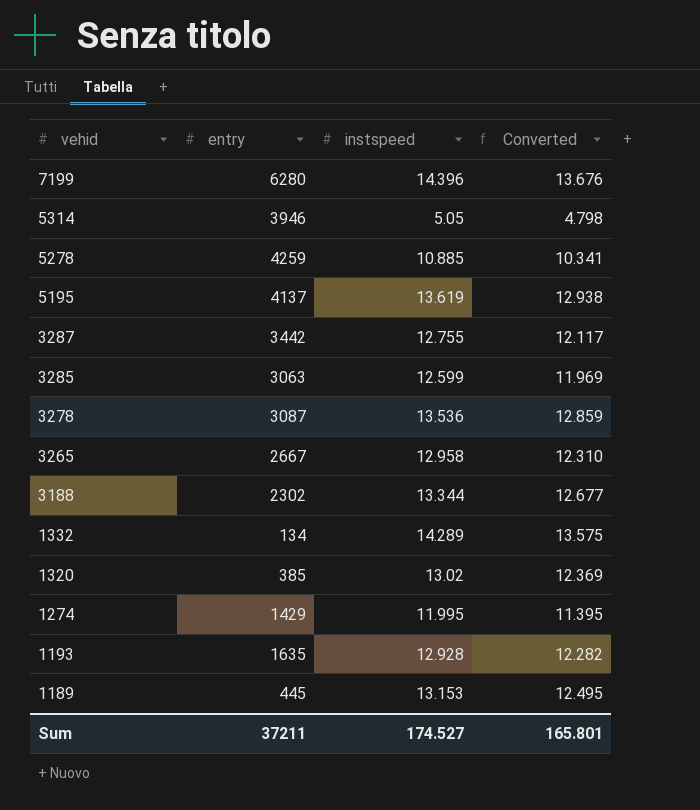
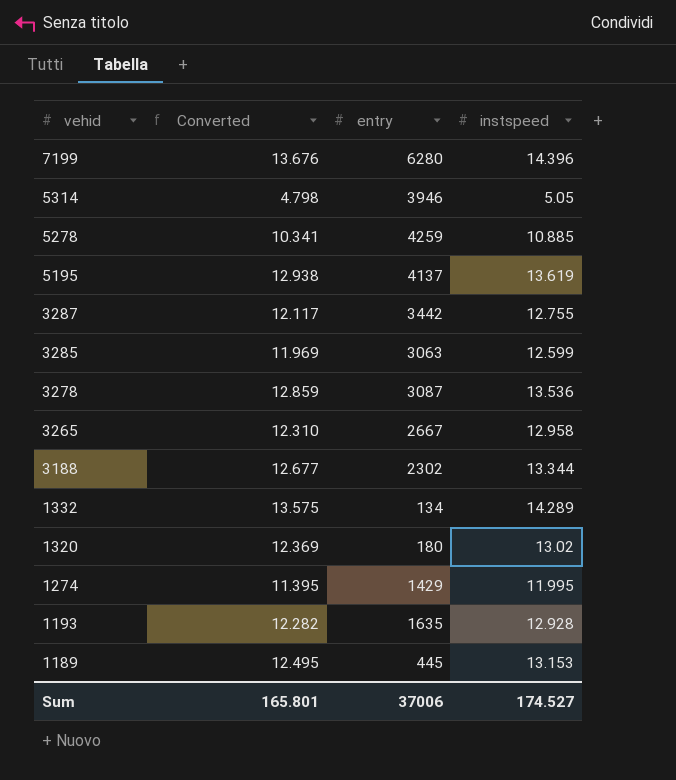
column Converted | position: 4 -> 2
1320 | entry: 385 -> 180
Sum | entry: 37211 -> 37006

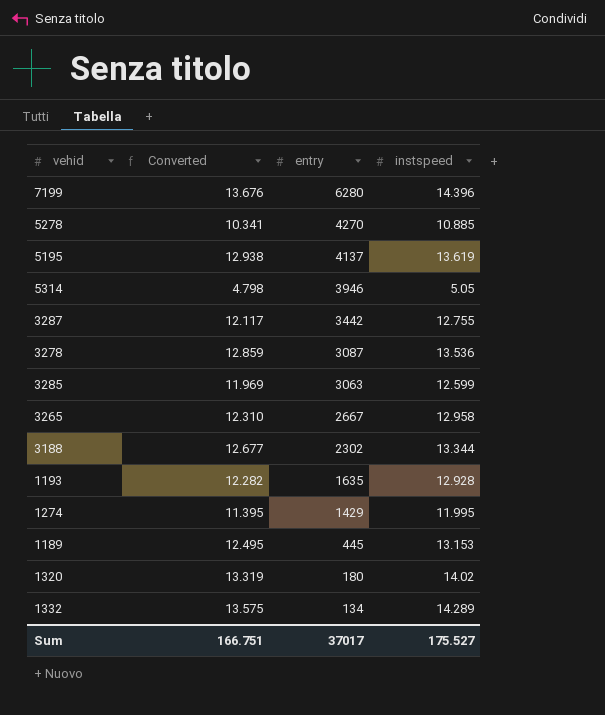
row order: vehid descending -> entry descending
5278 | entry: 4259 -> 4270
1320 | Converted: 12.369 -> 13.319
1320 | instspeed: 13.02 -> 14.02
Sum | Converted: 165.801 -> 166.751
Sum | entry: 37006 -> 37017
Sum | instspeed: 174.527 -> 175.527

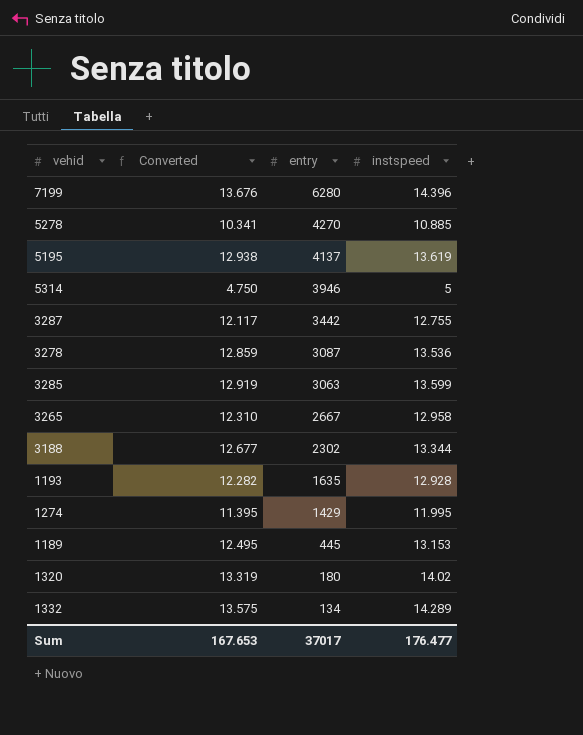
5314 | Converted: 4.798 -> 4.750
5314 | instspeed: 5.05 -> 5
3285 | Converted: 11.969 -> 12.919
3285 | instspeed: 12.599 -> 13.599
Sum | Converted: 166.751 -> 167.653
Sum | instspeed: 175.527 -> 176.477

